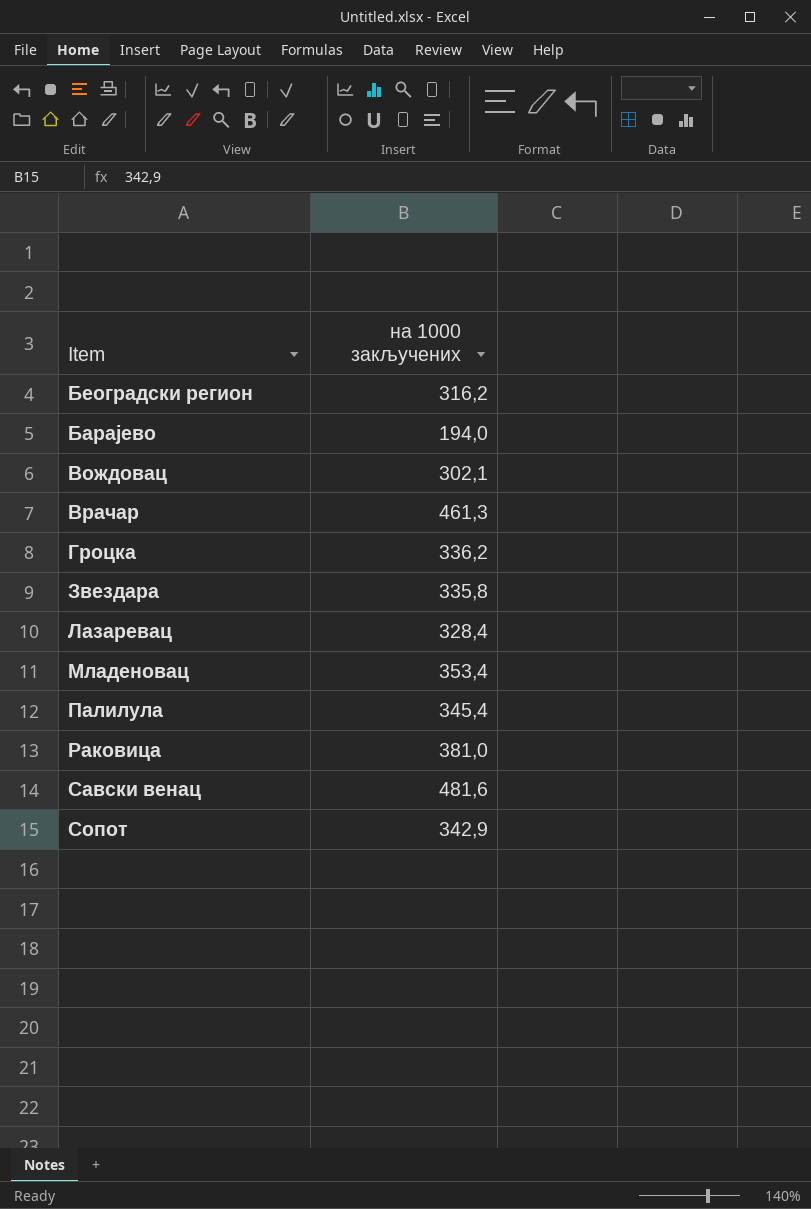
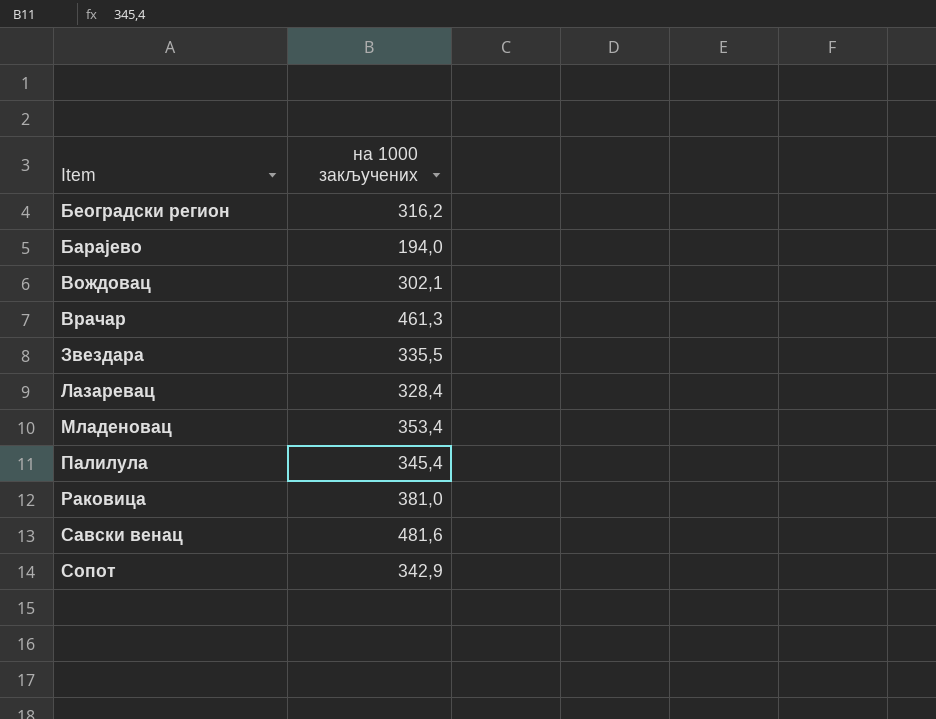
row Гроцка: 336,2 -> none
Звездара | на 1000 закључених: 335,8 -> 335,5

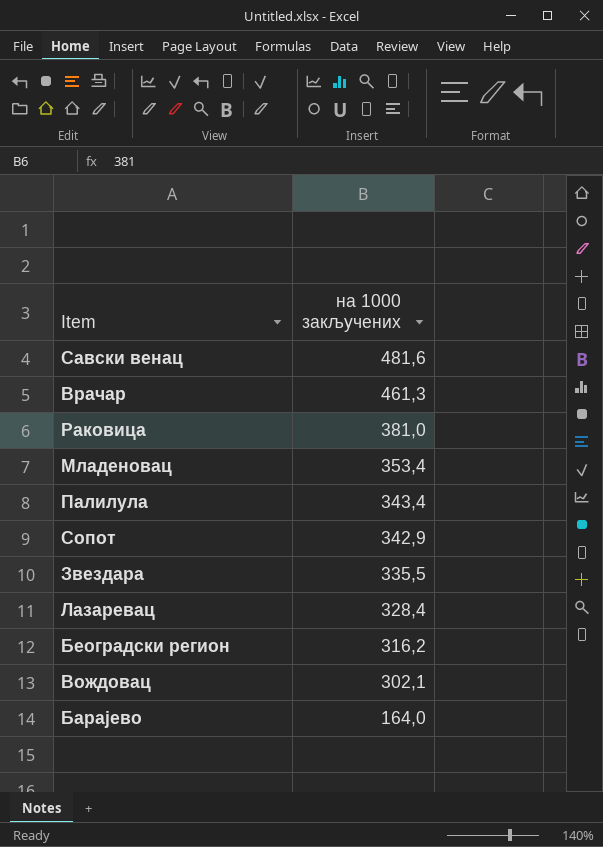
row order: none -> на 1000 закључених descending
Палилула | на 1000 закључених: 345,4 -> 343,4
Барајево | на 1000 закључених: 194,0 -> 164,0

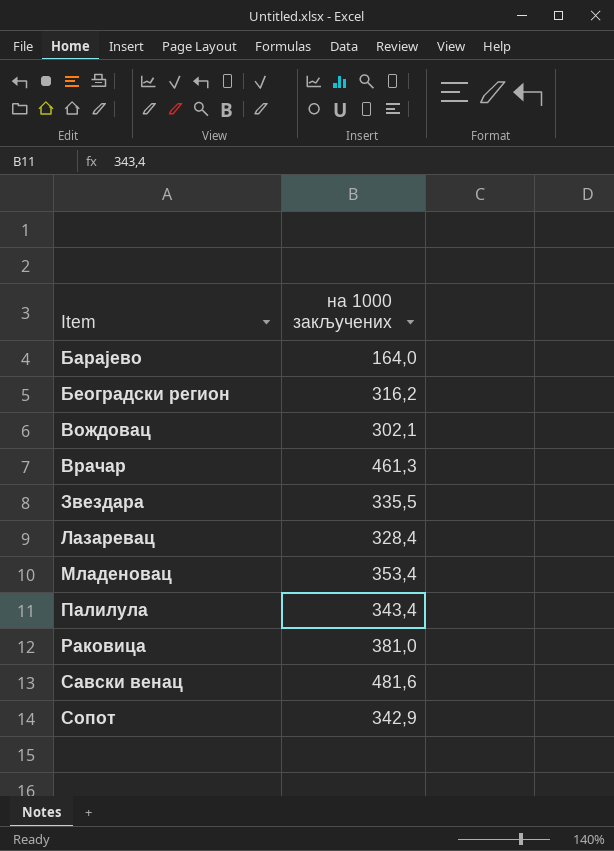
row order: на 1000 закључених descending -> Item ascending

